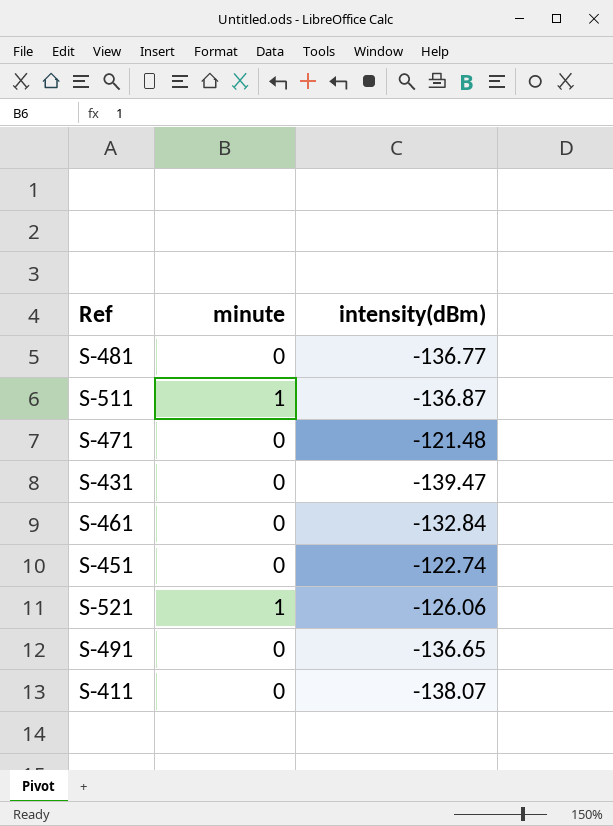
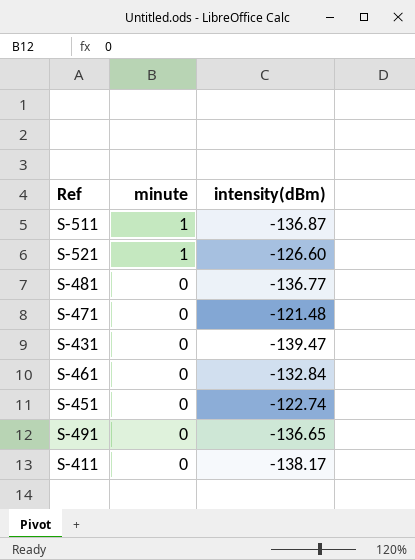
row order: none -> minute descending
S-521 | intensity(dBm): -126.06 -> -126.60
S-411 | intensity(dBm): -138.07 -> -138.17

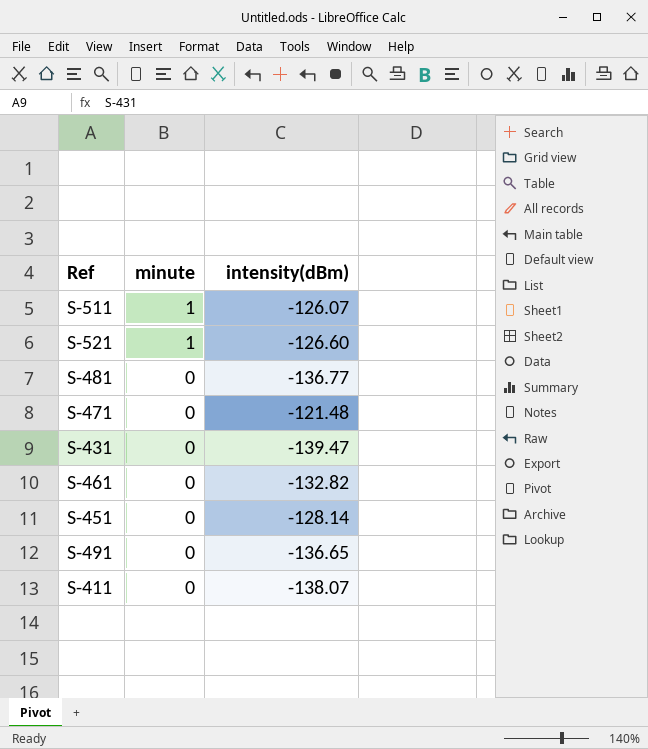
S-511 | intensity(dBm): -136.87 -> -126.07
S-461 | intensity(dBm): -132.84 -> -132.82
S-451 | intensity(dBm): -122.74 -> -128.14
S-411 | intensity(dBm): -138.17 -> -138.07

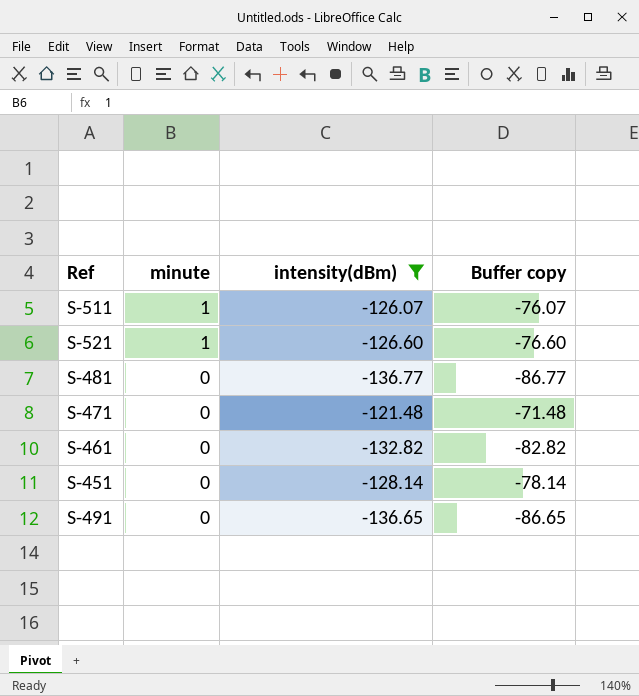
filter: none -> intensity(dBm) >= -136.77
column Buffer copy | formula: none -> [intensity(dBm)] + 50

